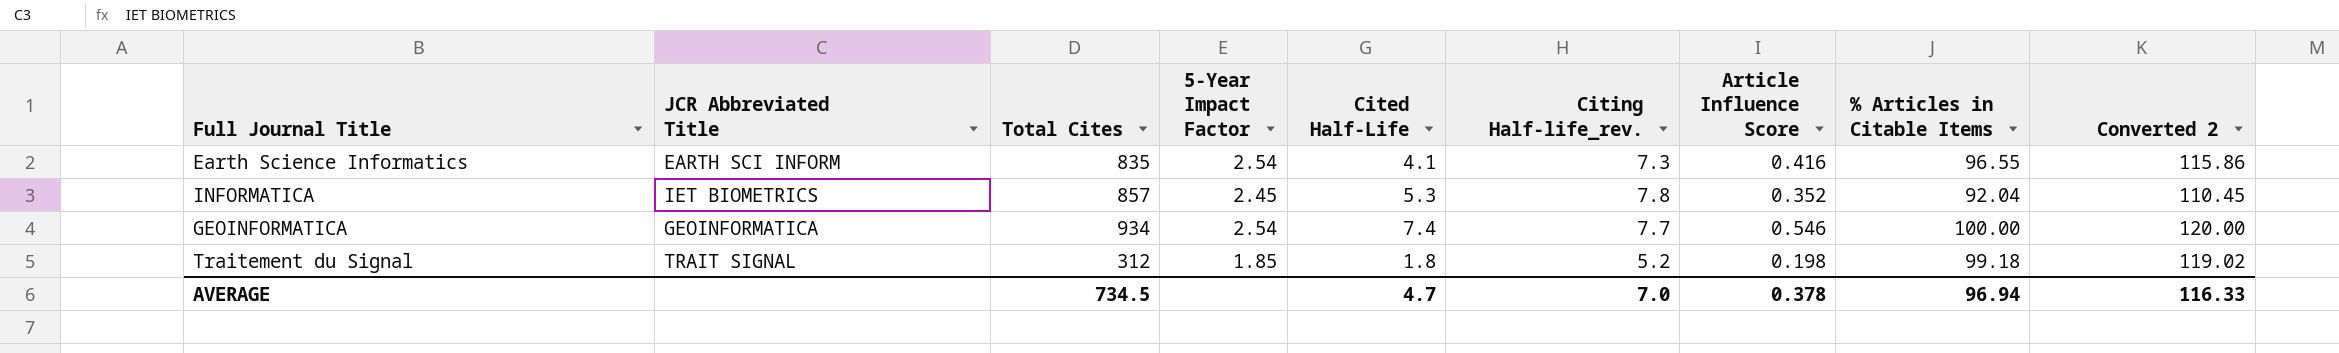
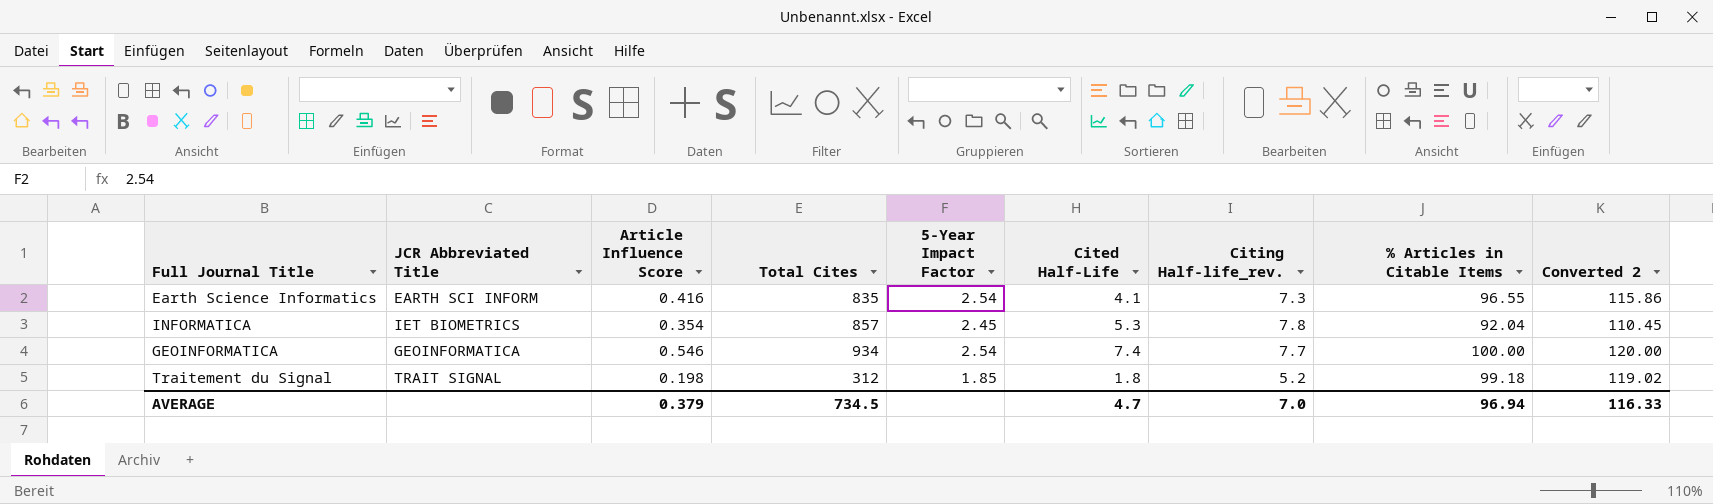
column Article Influence Score | position: 7 -> 3
INFORMATICA | Article Influence Score: 0.352 -> 0.354
AVERAGE | Article Influence Score: 0.378 -> 0.379

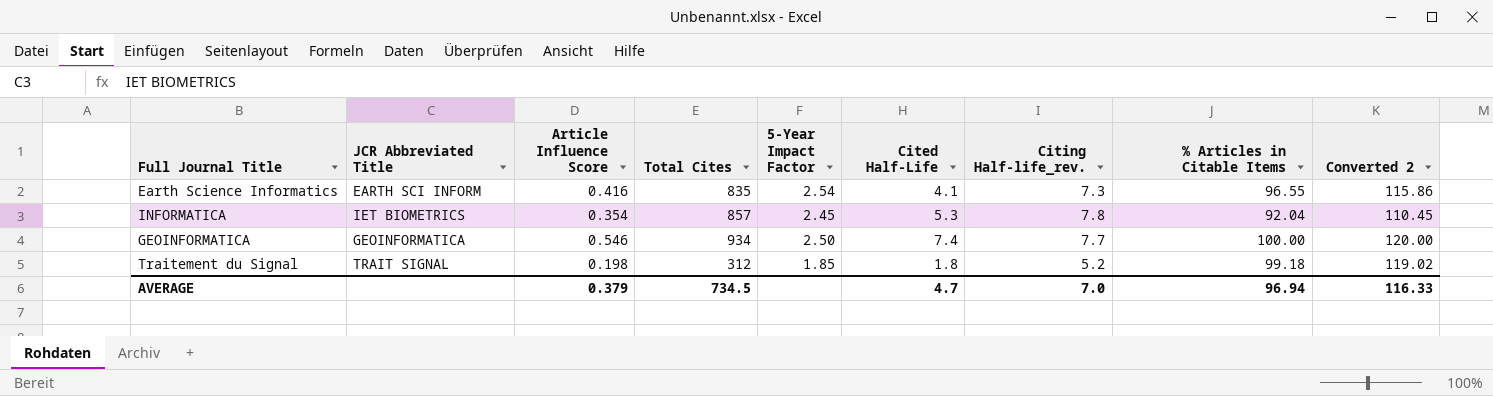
GEOINFORMATICA | 5-Year Impact Factor: 2.54 -> 2.50

